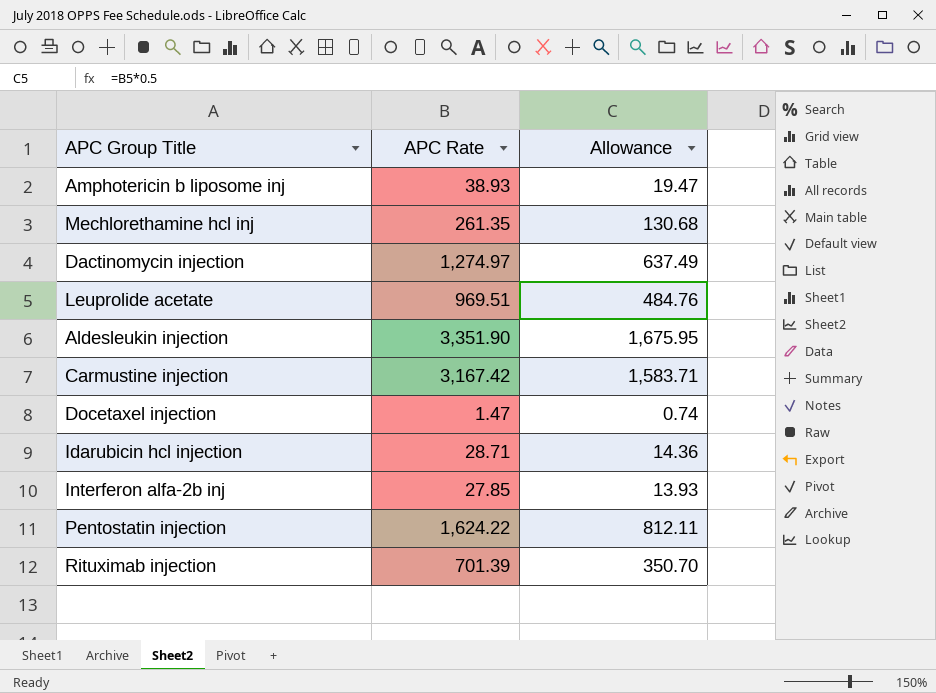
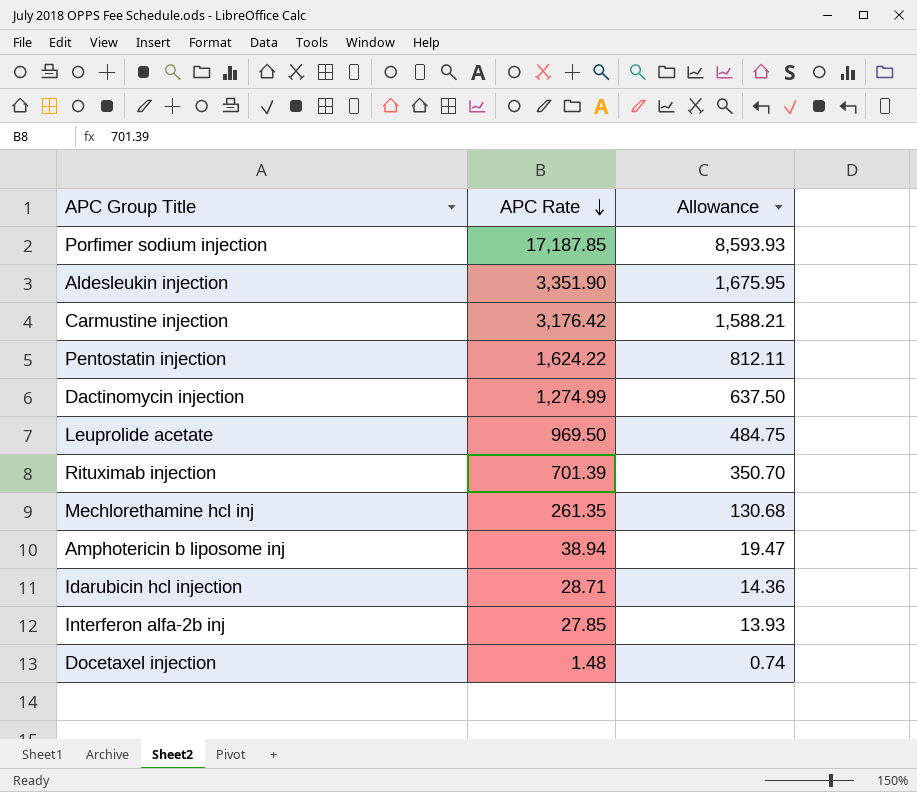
row order: none -> APC Rate descending
row Porfimer sodium injection: none -> 17,187.85 | 8,593.93
Carmustine injection | APC Rate: 3,167.42 -> 3,176.42
Carmustine injection | Allowance: 1,583.71 -> 1,588.21
Dactinomycin injection | APC Rate: 1,274.97 -> 1,274.99
Dactinomycin injection | Allowance: 637.49 -> 637.50
Leuprolide acetate | APC Rate: 969.51 -> 969.50
Leuprolide acetate | Allowance: 484.76 -> 484.75
Amphotericin b liposome inj | APC Rate: 38.93 -> 38.94
Docetaxel injection | APC Rate: 1.47 -> 1.48

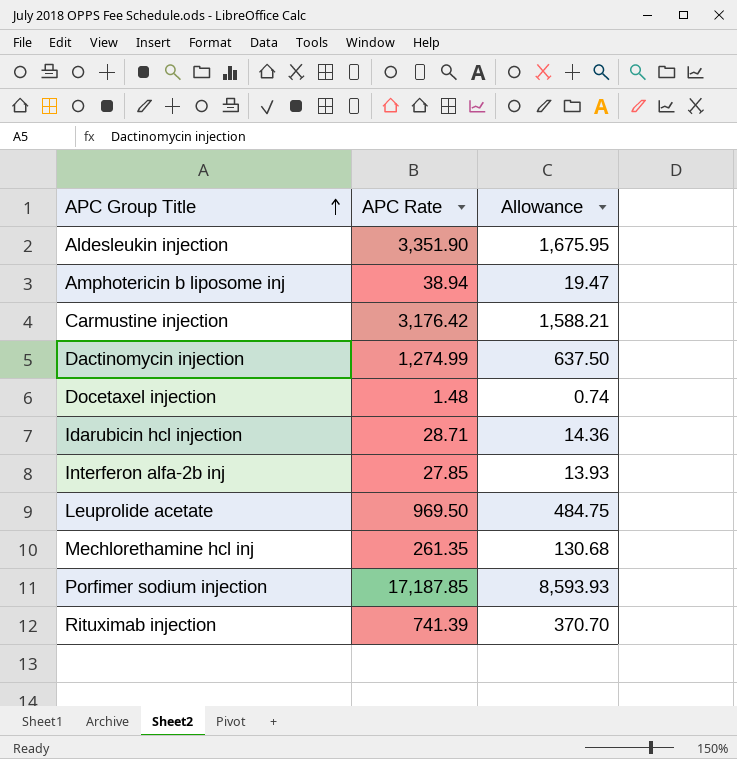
row order: APC Rate descending -> APC Group Title ascending
row Pentostatin injection: 1,624.22 | 812.11 -> none
Rituximab injection | APC Rate: 701.39 -> 741.39
Rituximab injection | Allowance: 350.70 -> 370.70

